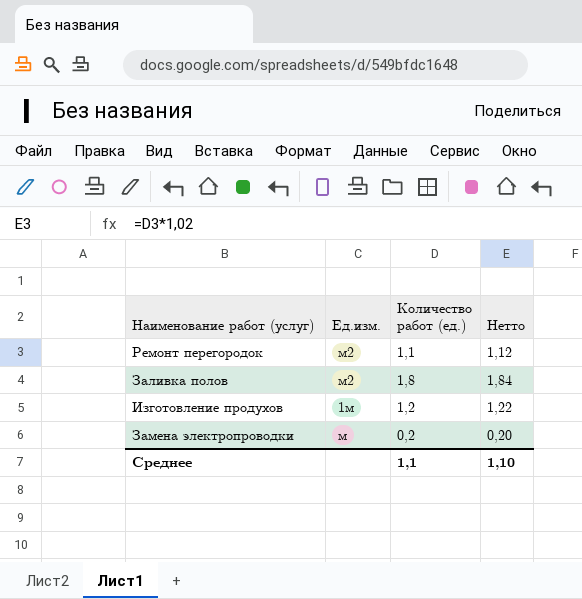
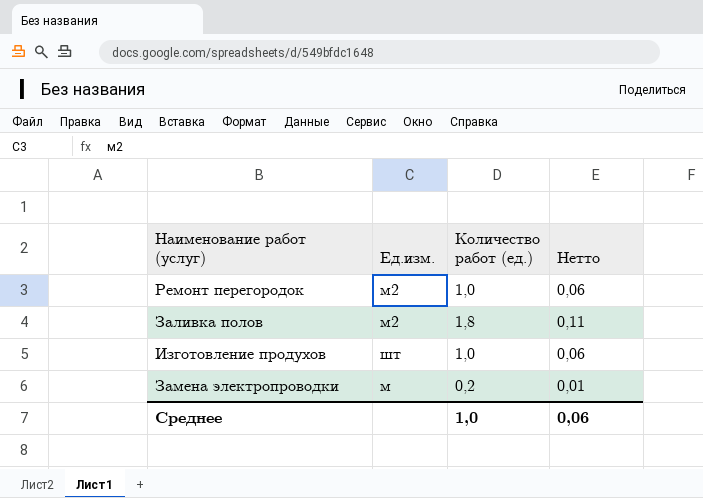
column Нетто | formula: [Количество работ (ед.)] * 1,02 -> [Количество работ (ед.)] * 0,06
Ремонт перегородок | Количество работ (ед.): 1,1 -> 1,0
Изготовление продухов | Ед.изм.: 1м -> шт
Изготовление продухов | Количество работ (ед.): 1,2 -> 1,0
Среднее | Количество работ (ед.): 1,1 -> 1,0
Среднее | Нетто: 1,10 -> 0,06

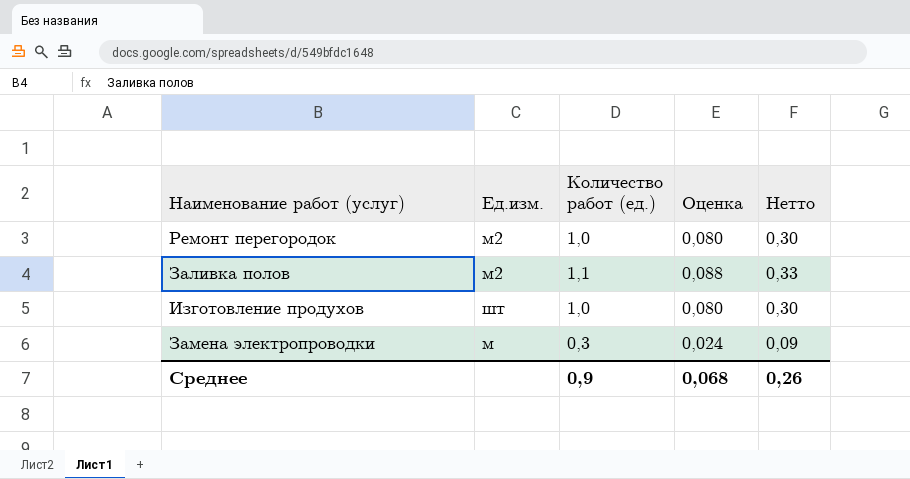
column Оценка | formula: none -> [Количество работ (ед.)] * 0,08
column Нетто | formula: [Количество работ (ед.)] * 0,06 -> [Количество работ (ед.)] * 0,3
Заливка полов | Количество работ (ед.): 1,8 -> 1,1
Замена электропроводки | Количество работ (ед.): 0,2 -> 0,3
Среднее | Количество работ (ед.): 1,0 -> 0,9
Среднее | Нетто: 0,06 -> 0,26

